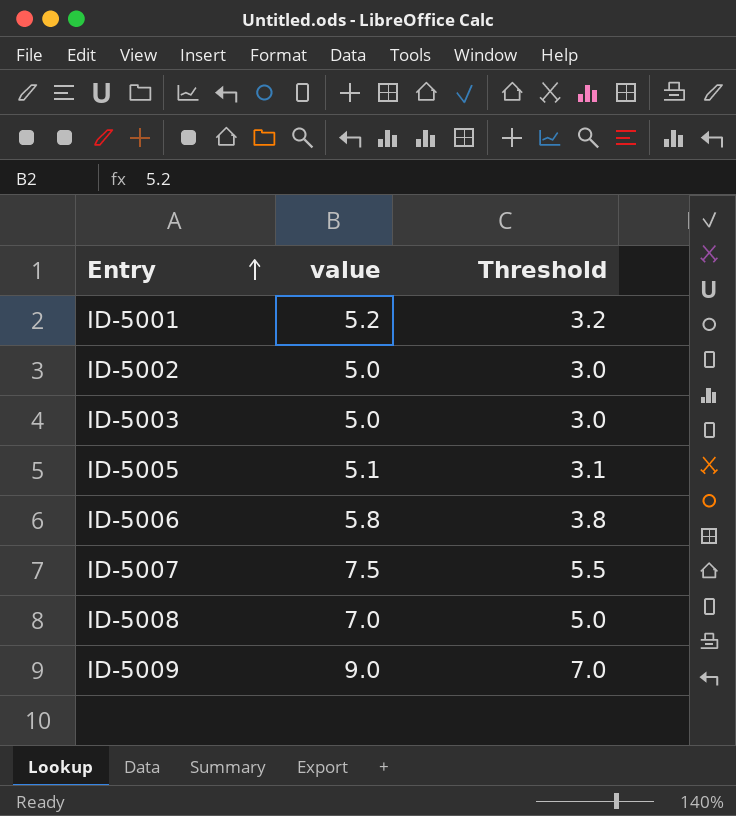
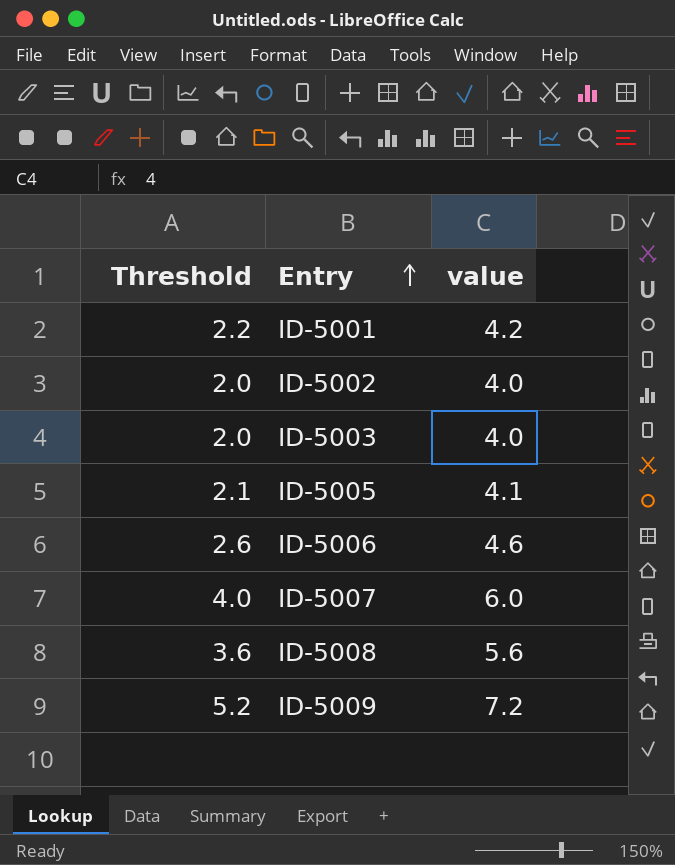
column Threshold | position: 3 -> 1
ID-5001 | Threshold: 3.2 -> 2.2
ID-5001 | value: 5.2 -> 4.2
ID-5002 | Threshold: 3.0 -> 2.0
ID-5002 | value: 5.0 -> 4.0
ID-5003 | Threshold: 3.0 -> 2.0
ID-5003 | value: 5.0 -> 4.0
ID-5005 | Threshold: 3.1 -> 2.1
ID-5005 | value: 5.1 -> 4.1
ID-5006 | Threshold: 3.8 -> 2.6
ID-5006 | value: 5.8 -> 4.6
ID-5007 | Threshold: 5.5 -> 4.0
ID-5007 | value: 7.5 -> 6.0
ID-5008 | Threshold: 5.0 -> 3.6
ID-5008 | value: 7.0 -> 5.6
ID-5009 | Threshold: 7.0 -> 5.2
ID-5009 | value: 9.0 -> 7.2

